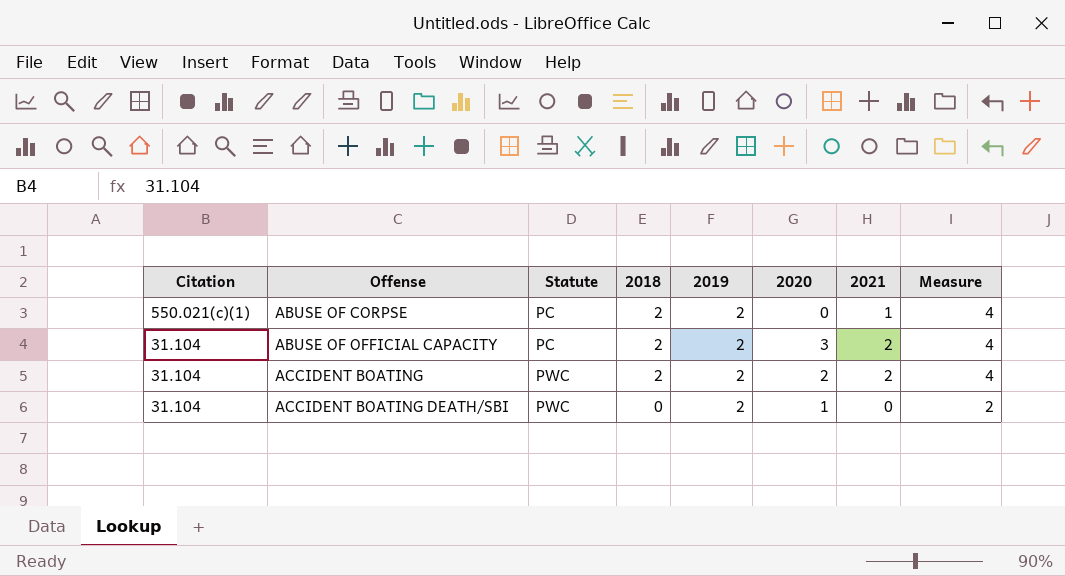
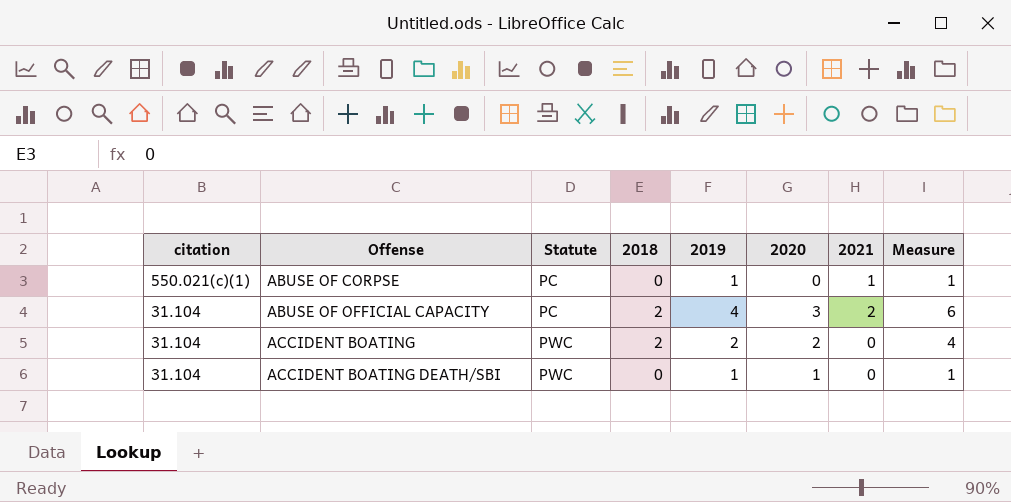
column name: Citation -> citation
ABUSE OF CORPSE | 2018: 2 -> 0
ABUSE OF CORPSE | 2019: 2 -> 1
ABUSE OF CORPSE | Measure: 4 -> 1
ABUSE OF OFFICIAL CAPACITY | 2019: 2 -> 4
ABUSE OF OFFICIAL CAPACITY | Measure: 4 -> 6
ACCIDENT BOATING | 2021: 2 -> 0
ACCIDENT BOATING DEATH/SBI | 2019: 2 -> 1
ACCIDENT BOATING DEATH/SBI | Measure: 2 -> 1

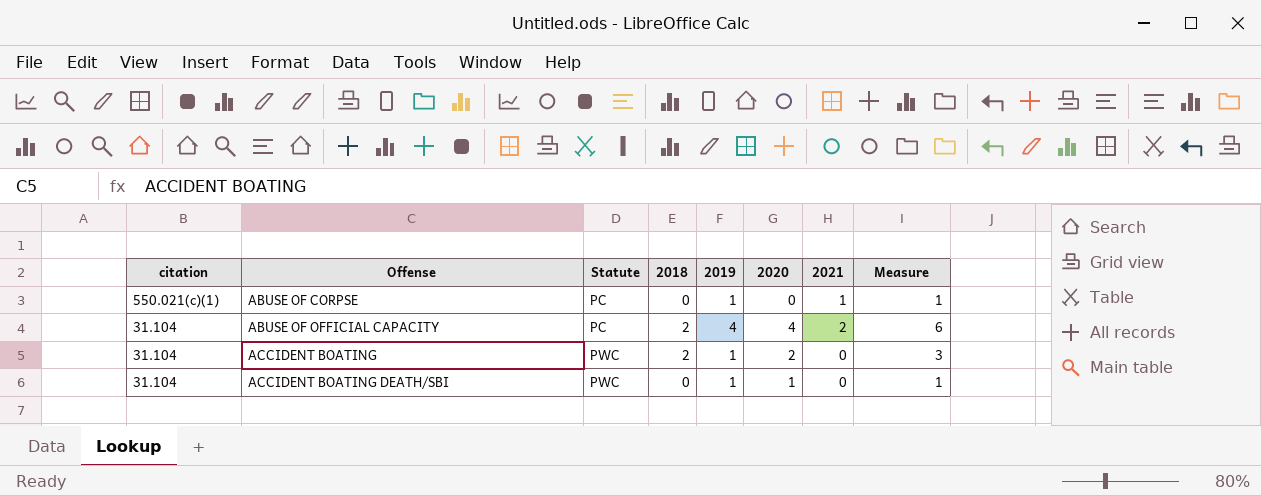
ABUSE OF OFFICIAL CAPACITY | 2020: 3 -> 4
ACCIDENT BOATING | 2019: 2 -> 1
ACCIDENT BOATING | Measure: 4 -> 3

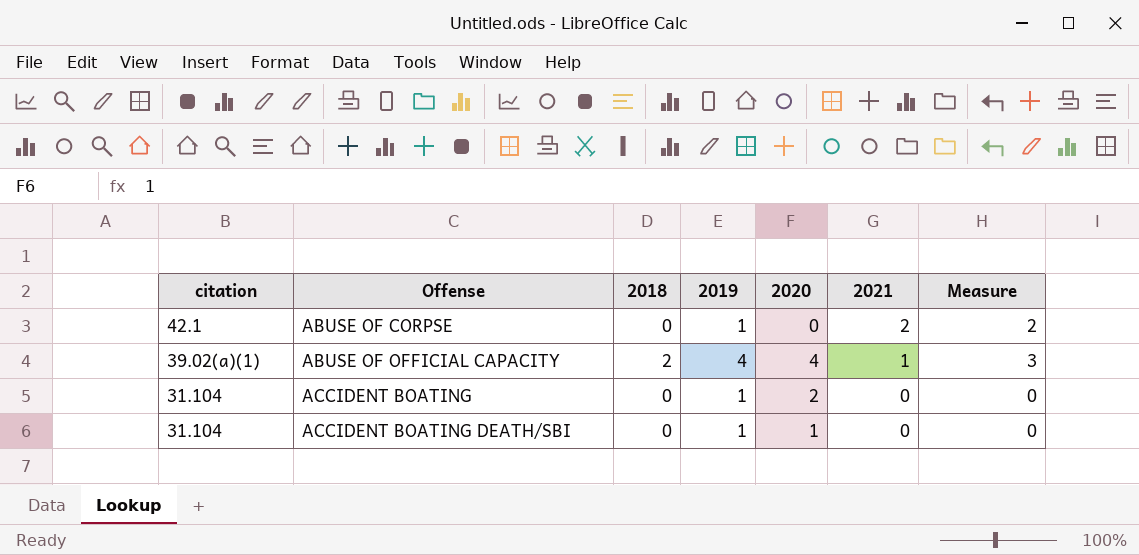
column Statute | position: 3 -> none
column Measure | formula: [2018] + [2019] -> [2018] + [2021]
ABUSE OF CORPSE | citation: 550.021(c)(1) -> 42.1
ABUSE OF CORPSE | 2021: 1 -> 2
ABUSE OF OFFICIAL CAPACITY | citation: 31.104 -> 39.02(a)(1)
ABUSE OF OFFICIAL CAPACITY | 2021: 2 -> 1
ACCIDENT BOATING | 2018: 2 -> 0

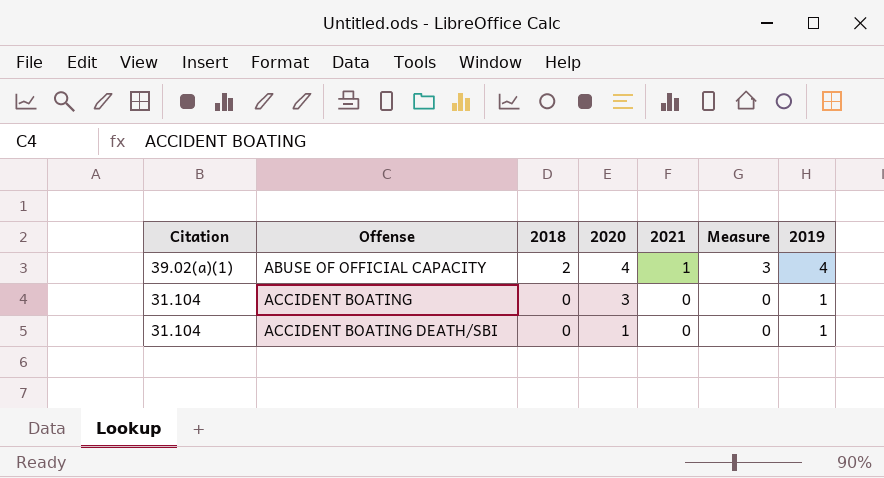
column name: citation -> Citation
column 2019 | position: 4 -> 7
row ABUSE OF CORPSE: 42.1 | 0 | 1 | 0 | 2 | 2 -> none
ACCIDENT BOATING | 2020: 2 -> 3

